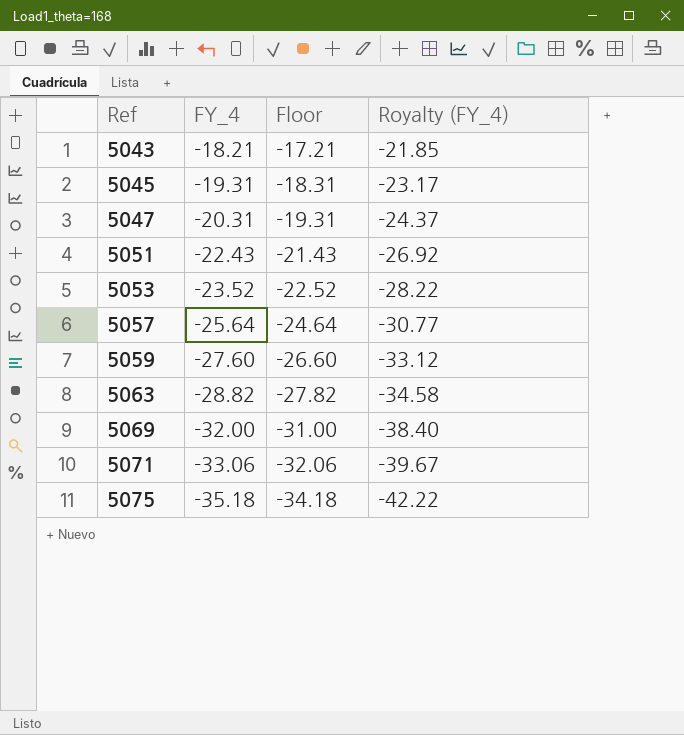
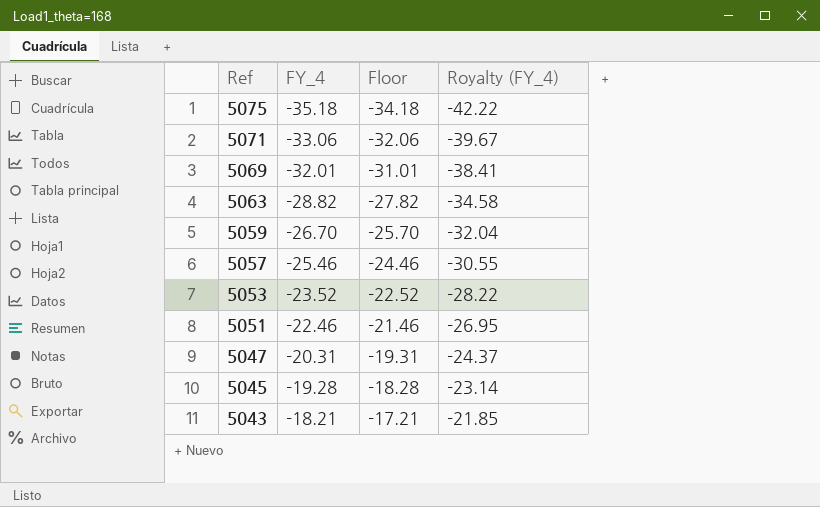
row order: Ref ascending -> Ref descending
5069 | FY_4: -32.00 -> -32.01
5069 | Floor: -31.00 -> -31.01
5069 | Royalty (FY_4): -38.40 -> -38.41
5059 | FY_4: -27.60 -> -26.70
5059 | Floor: -26.60 -> -25.70
5059 | Royalty (FY_4): -33.12 -> -32.04
5057 | FY_4: -25.64 -> -25.46
5057 | Floor: -24.64 -> -24.46
5057 | Royalty (FY_4): -30.77 -> -30.55
5051 | FY_4: -22.43 -> -22.46
5051 | Floor: -21.43 -> -21.46
5051 | Royalty (FY_4): -26.92 -> -26.95
5045 | FY_4: -19.31 -> -19.28
5045 | Floor: -18.31 -> -18.28
5045 | Royalty (FY_4): -23.17 -> -23.14

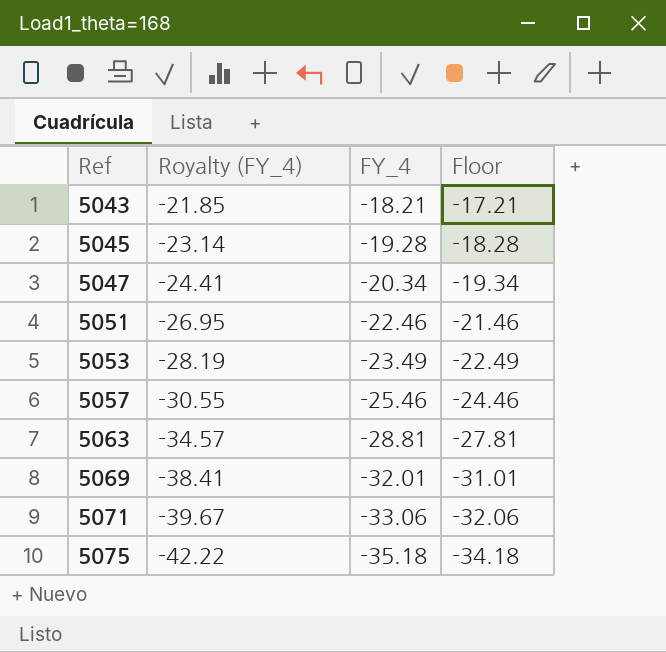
row order: Ref descending -> Ref ascending
column Royalty (FY_4) | position: 4 -> 2
row 5059: -26.70 | -25.70 | -32.04 -> none
5047 | Royalty (FY_4): -24.37 -> -24.41
5047 | FY_4: -20.31 -> -20.34
5047 | Floor: -19.31 -> -19.34
5053 | Royalty (FY_4): -28.22 -> -28.19
5053 | FY_4: -23.52 -> -23.49
5053 | Floor: -22.52 -> -22.49
5063 | Royalty (FY_4): -34.58 -> -34.57
5063 | FY_4: -28.82 -> -28.81
5063 | Floor: -27.82 -> -27.81

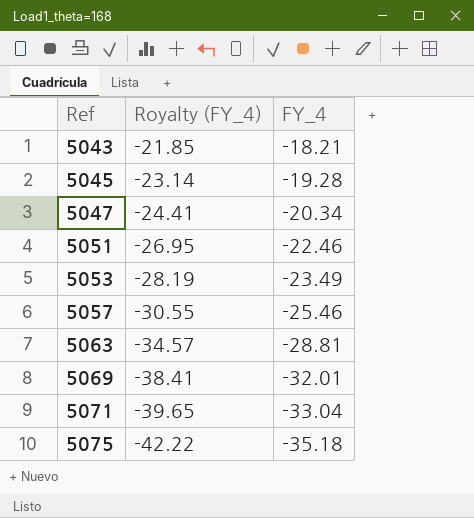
column Floor | formula: [FY_4] + 1 -> none
5071 | Royalty (FY_4): -39.67 -> -39.65
5071 | FY_4: -33.06 -> -33.04

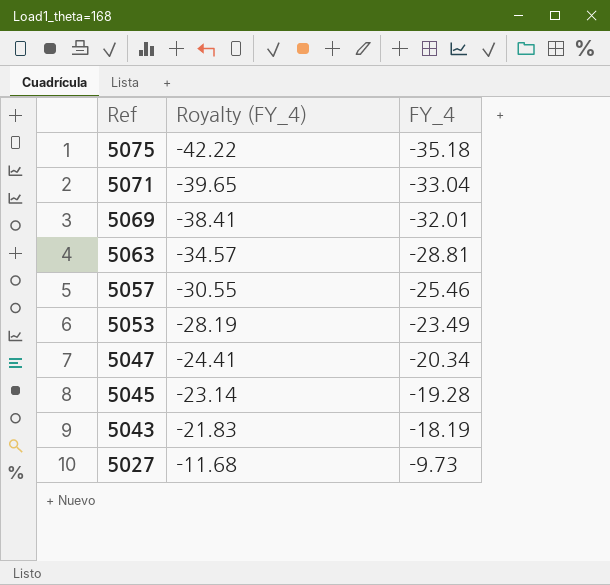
row order: Ref ascending -> Ref descending
row 5051: -26.95 | -22.46 -> none
5043 | Royalty (FY_4): -21.85 -> -21.83
5043 | FY_4: -18.21 -> -18.19
row 5027: none -> -11.68 | -9.73

